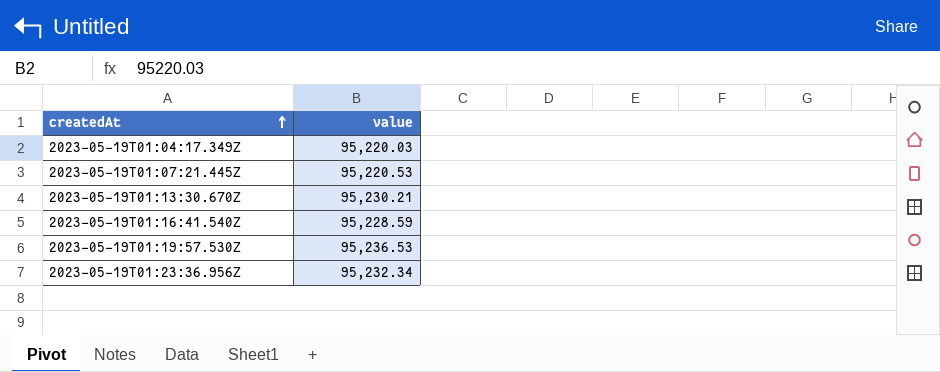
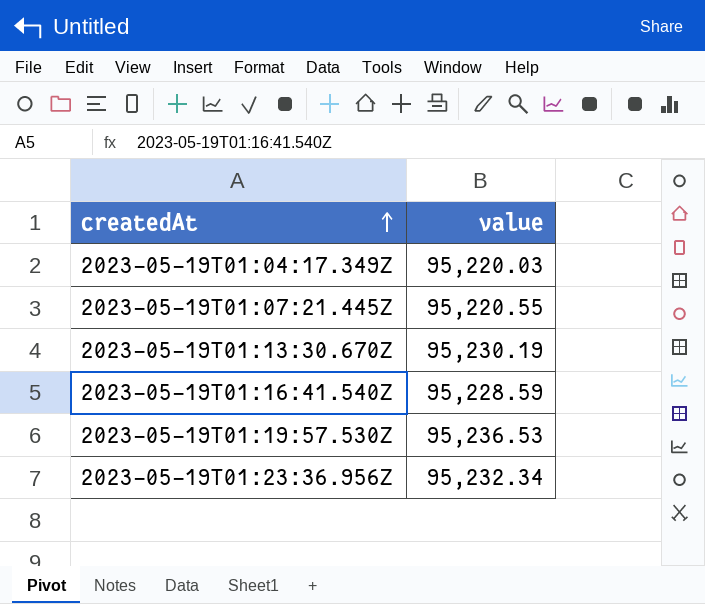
2023-05-19T01:07:21.445Z | value: 95,220.53 -> 95,220.55
2023-05-19T01:13:30.670Z | value: 95,230.21 -> 95,230.19

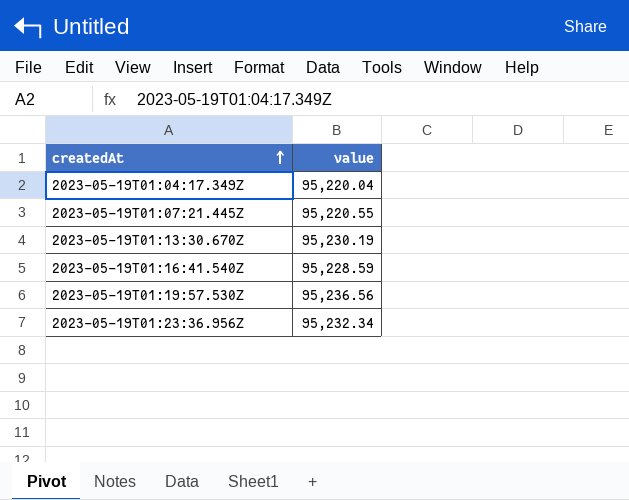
2023-05-19T01:04:17.349Z | value: 95,220.03 -> 95,220.04
2023-05-19T01:19:57.530Z | value: 95,236.53 -> 95,236.56

